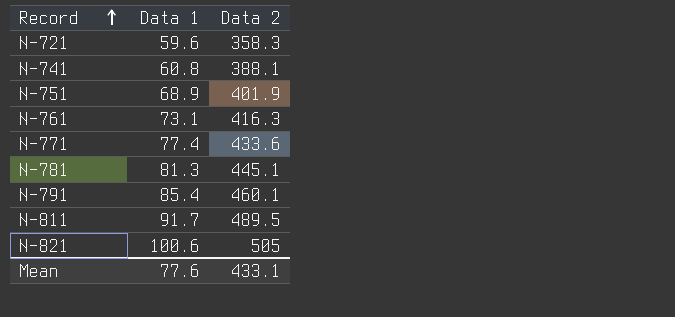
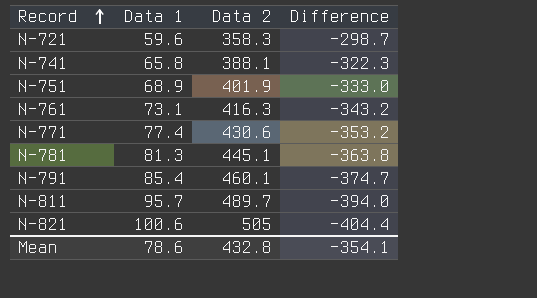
column Difference | formula: none -> [Data 1] - [Data 2]
N-741 | Data 1: 60.8 -> 65.8
N-771 | Data 2: 433.6 -> 430.6
N-811 | Data 1: 91.7 -> 95.7
N-811 | Data 2: 489.5 -> 489.7
Mean | Data 1: 77.6 -> 78.6
Mean | Data 2: 433.1 -> 432.8

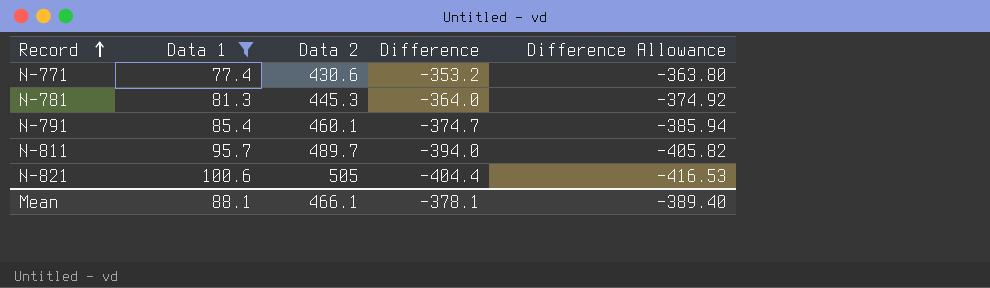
filter: none -> Data 1 >= 77.4
column Difference Allowance | formula: none -> [Difference] * 1.03
N-781 | Data 2: 445.1 -> 445.3
N-781 | Difference: -363.8 -> -364.0
Mean | Data 1: 78.6 -> 88.1
Mean | Data 2: 432.8 -> 466.1
Mean | Difference: -354.1 -> -378.1

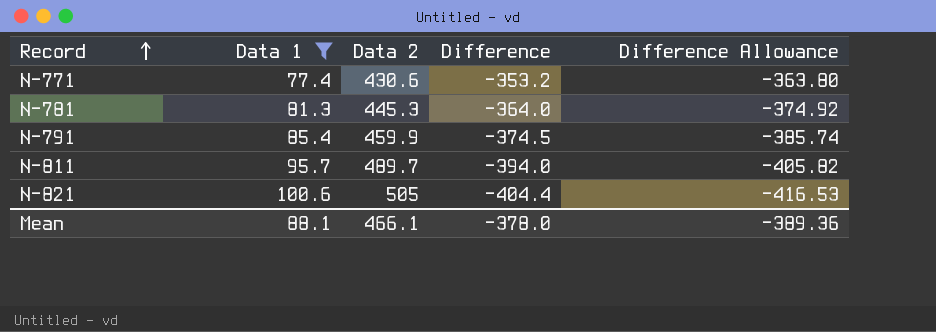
N-791 | Data 2: 460.1 -> 459.9
N-791 | Difference: -374.7 -> -374.5
N-791 | Difference Allowance: -385.94 -> -385.74
Mean | Difference: -378.1 -> -378.0
Mean | Difference Allowance: -389.40 -> -389.36

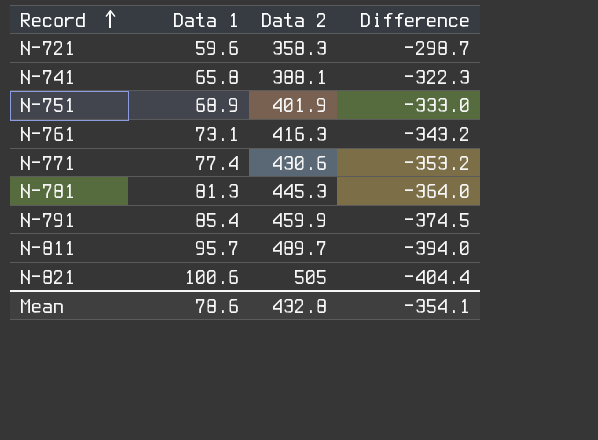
filter: Data 1 >= 77.4 -> none
column Difference Allowance | formula: [Difference] * 1.03 -> none
Mean | Data 1: 88.1 -> 78.6
Mean | Data 2: 466.1 -> 432.8
Mean | Difference: -378.0 -> -354.1

